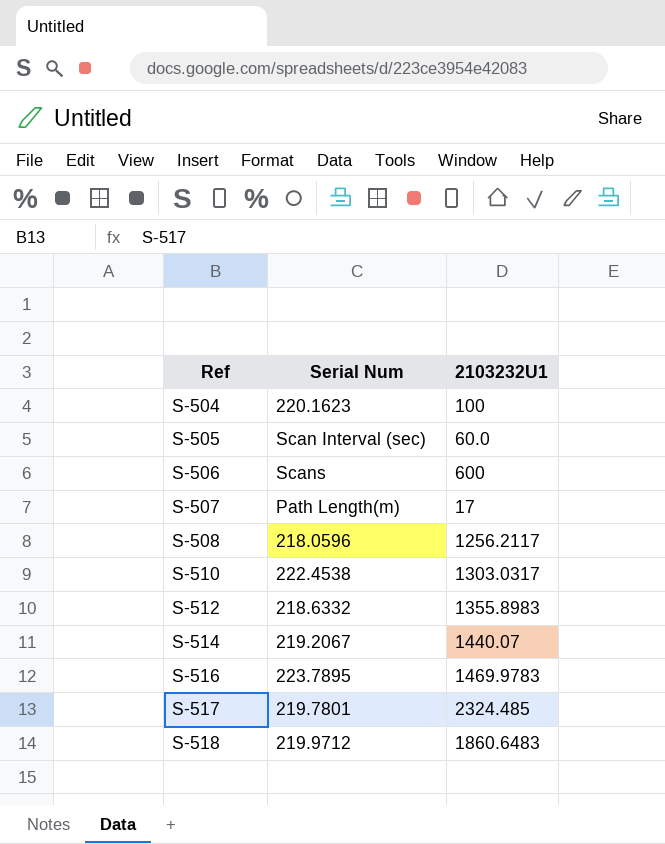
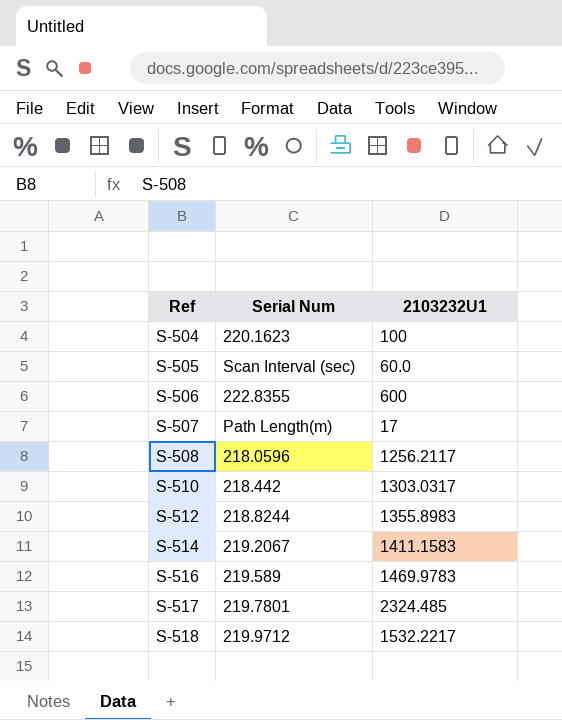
S-506 | Serial Num: Scans -> 222.8355
S-510 | Serial Num: 222.4538 -> 218.442
S-512 | Serial Num: 218.6332 -> 218.8244
S-514 | 2103232U1: 1440.07 -> 1411.1583
S-516 | Serial Num: 223.7895 -> 219.589
S-518 | 2103232U1: 1860.6483 -> 1532.2217

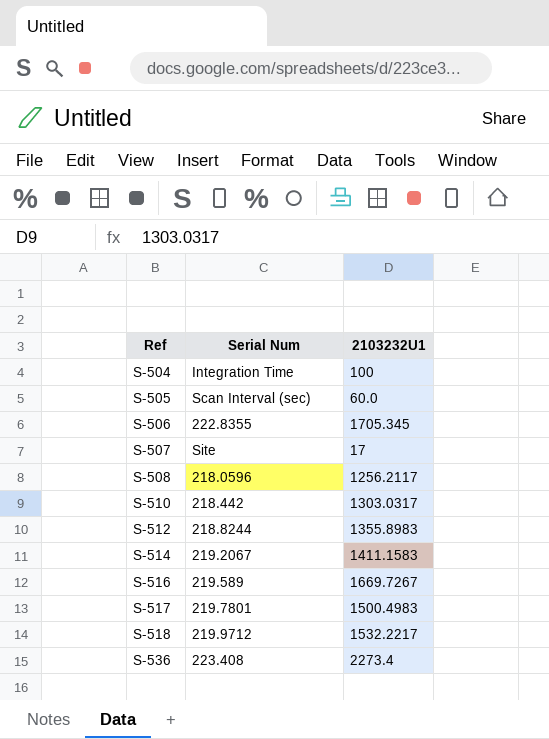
S-504 | Serial Num: 220.1623 -> Integration Time
S-506 | 2103232U1: 600 -> 1705.345
S-507 | Serial Num: Path Length(m) -> Site
S-516 | 2103232U1: 1469.9783 -> 1669.7267
S-517 | 2103232U1: 2324.485 -> 1500.4983
row S-536: none -> 223.408 | 2273.4

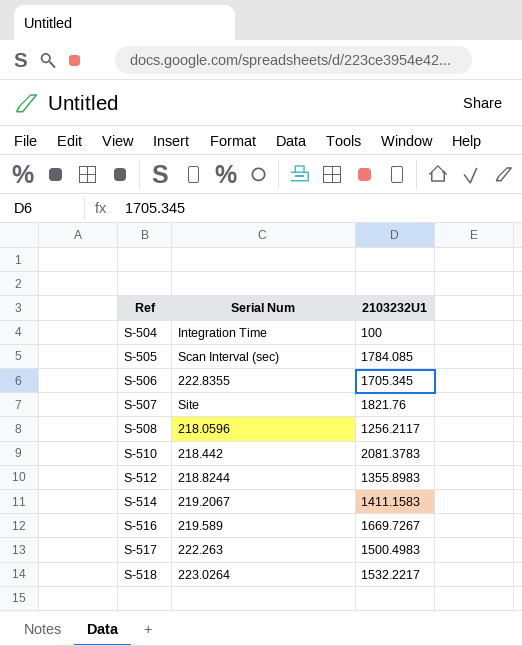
row S-536: 223.408 | 2273.4 -> none
S-505 | 2103232U1: 60.0 -> 1784.085
S-507 | 2103232U1: 17 -> 1821.76
S-510 | 2103232U1: 1303.0317 -> 2081.3783
S-517 | Serial Num: 219.7801 -> 222.263
S-518 | Serial Num: 219.9712 -> 223.0264

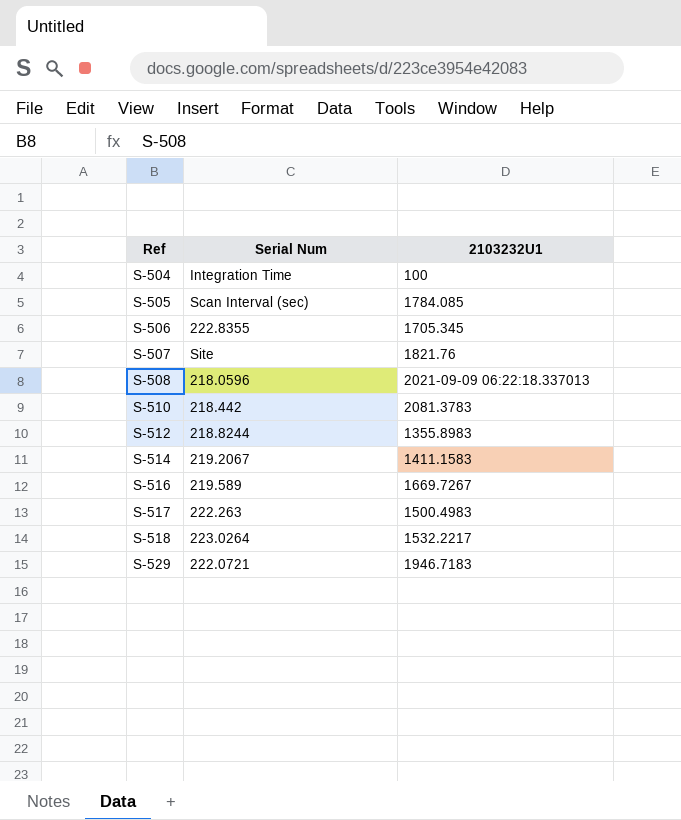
S-508 | 2103232U1: 1256.2117 -> 2021-09-09 06:22:18.337013
row S-529: none -> 222.0721 | 1946.7183

